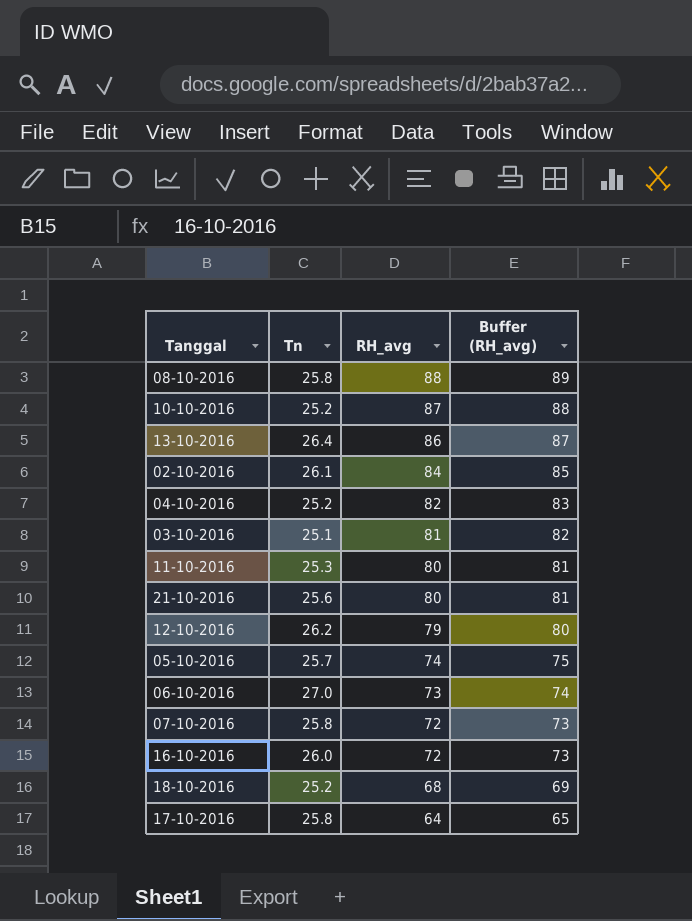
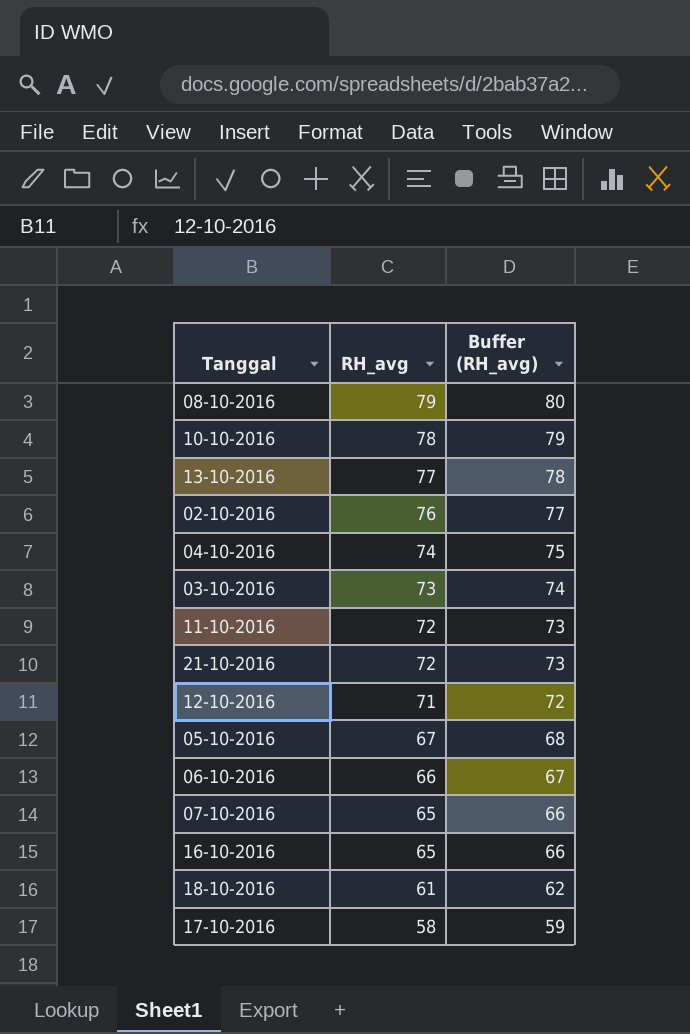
column Tn | position: 2 -> none
08-10-2016 | RH_avg: 88 -> 79
08-10-2016 | Buffer (RH_avg): 89 -> 80
10-10-2016 | RH_avg: 87 -> 78
10-10-2016 | Buffer (RH_avg): 88 -> 79
13-10-2016 | RH_avg: 86 -> 77
13-10-2016 | Buffer (RH_avg): 87 -> 78
02-10-2016 | RH_avg: 84 -> 76
02-10-2016 | Buffer (RH_avg): 85 -> 77
04-10-2016 | RH_avg: 82 -> 74
04-10-2016 | Buffer (RH_avg): 83 -> 75
03-10-2016 | RH_avg: 81 -> 73
03-10-2016 | Buffer (RH_avg): 82 -> 74
11-10-2016 | RH_avg: 80 -> 72
11-10-2016 | Buffer (RH_avg): 81 -> 73
21-10-2016 | RH_avg: 80 -> 72
21-10-2016 | Buffer (RH_avg): 81 -> 73
12-10-2016 | RH_avg: 79 -> 71
12-10-2016 | Buffer (RH_avg): 80 -> 72
05-10-2016 | RH_avg: 74 -> 67
05-10-2016 | Buffer (RH_avg): 75 -> 68
06-10-2016 | RH_avg: 73 -> 66
06-10-2016 | Buffer (RH_avg): 74 -> 67
07-10-2016 | RH_avg: 72 -> 65
07-10-2016 | Buffer (RH_avg): 73 -> 66
16-10-2016 | RH_avg: 72 -> 65
16-10-2016 | Buffer (RH_avg): 73 -> 66
18-10-2016 | RH_avg: 68 -> 61
18-10-2016 | Buffer (RH_avg): 69 -> 62
17-10-2016 | RH_avg: 64 -> 58
17-10-2016 | Buffer (RH_avg): 65 -> 59

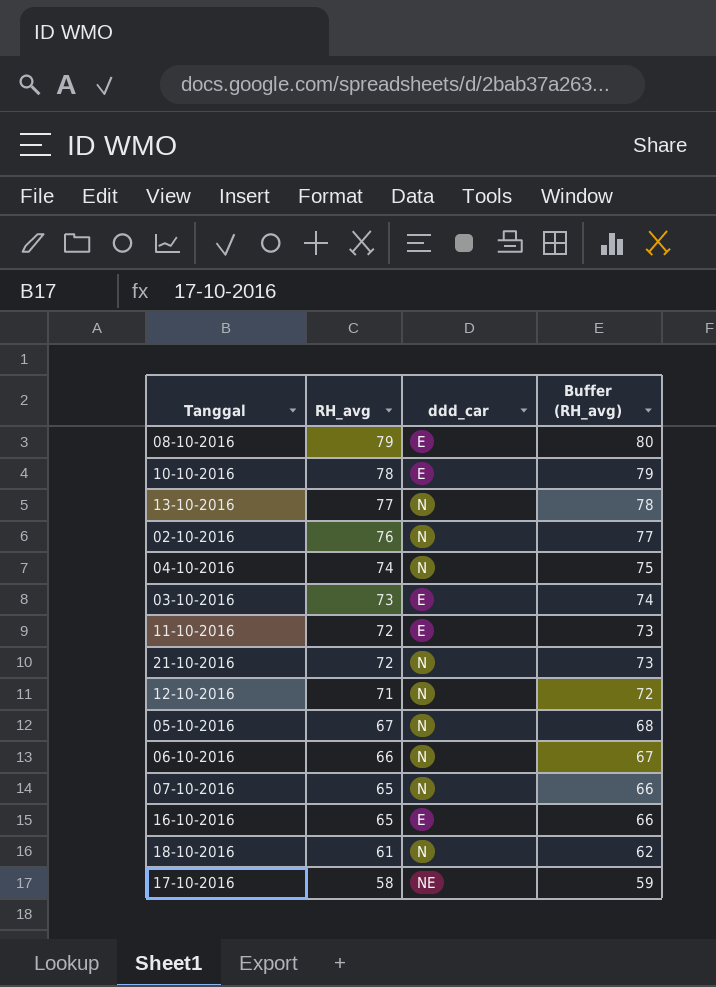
column ddd_car | position: none -> 3

